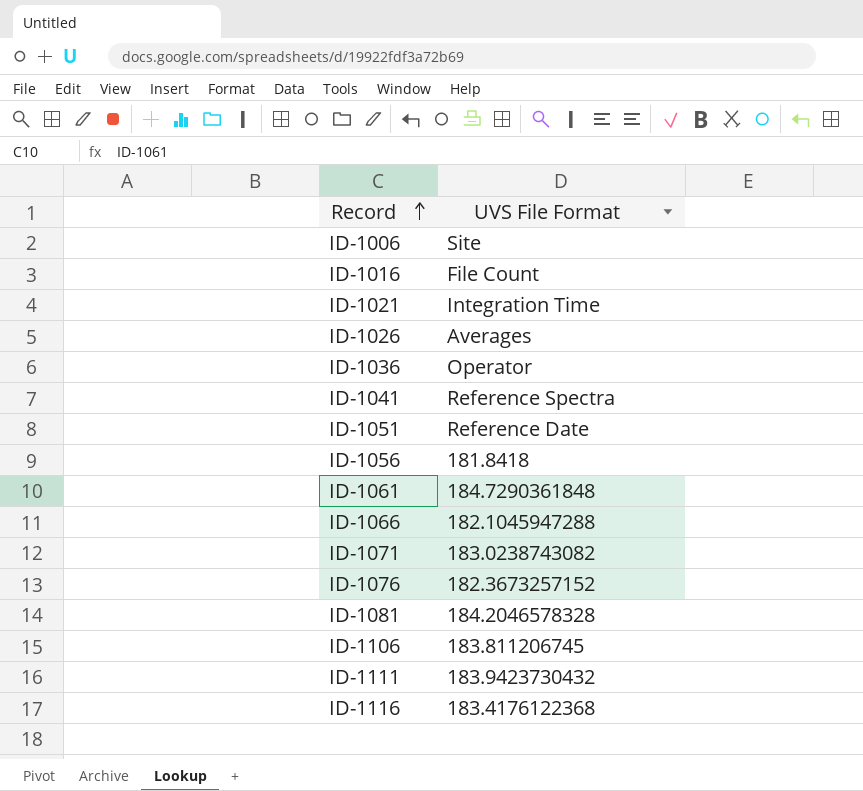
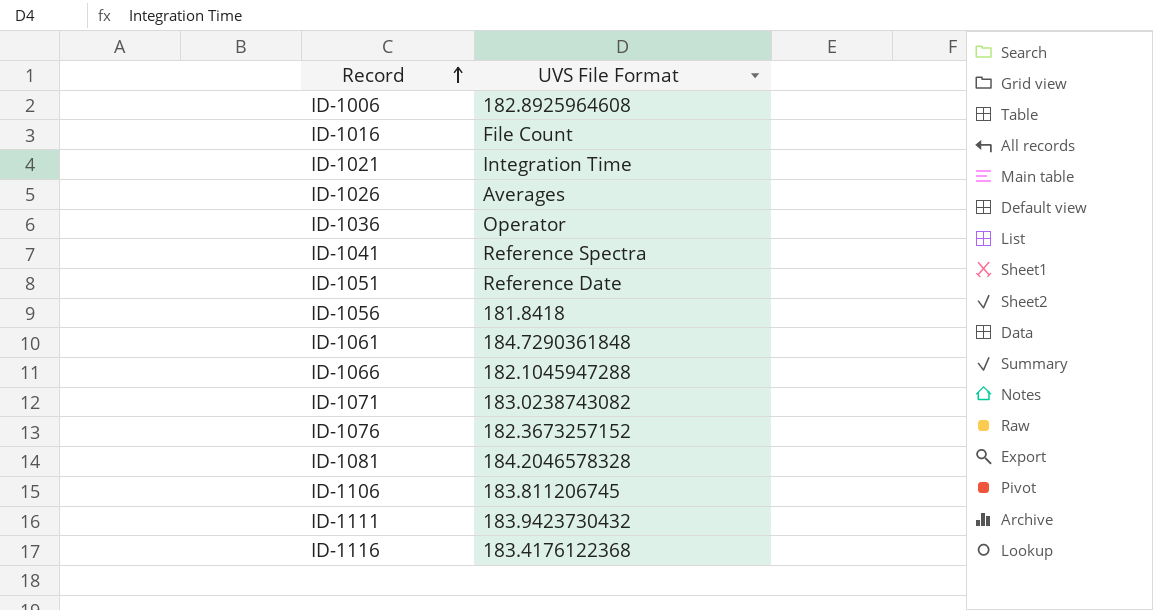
ID-1006 | UVS File Format: Site -> 182.8925964608

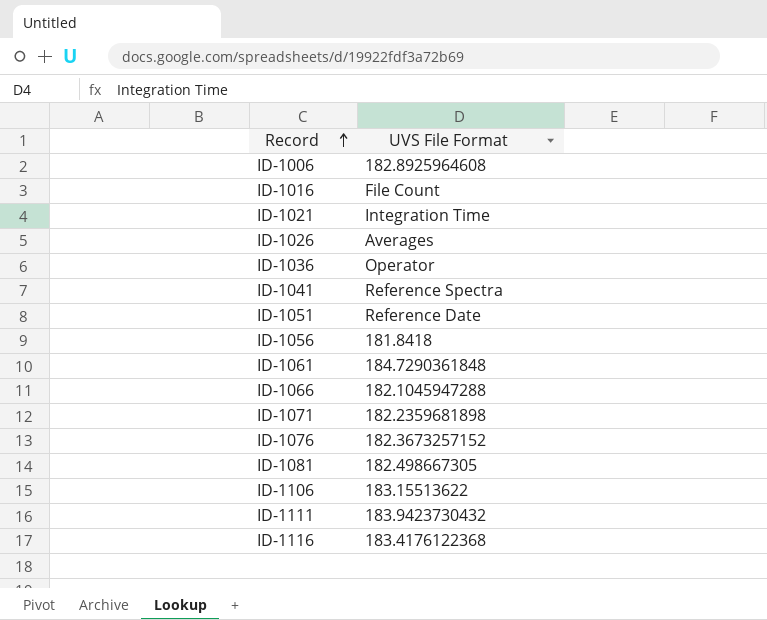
ID-1071 | UVS File Format: 183.0238743082 -> 182.2359681898
ID-1081 | UVS File Format: 184.2046578328 -> 182.498667305
ID-1106 | UVS File Format: 183.811206745 -> 183.15513622

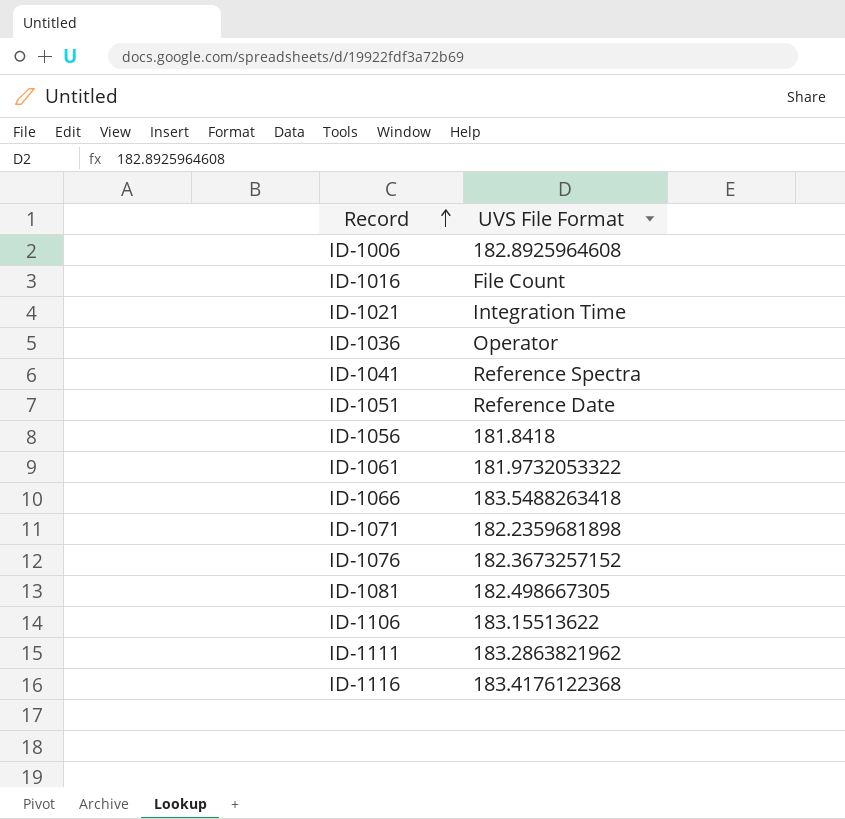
row ID-1026: Averages -> none
ID-1061 | UVS File Format: 184.7290361848 -> 181.9732053322
ID-1066 | UVS File Format: 182.1045947288 -> 183.5488263418
ID-1111 | UVS File Format: 183.9423730432 -> 183.2863821962

